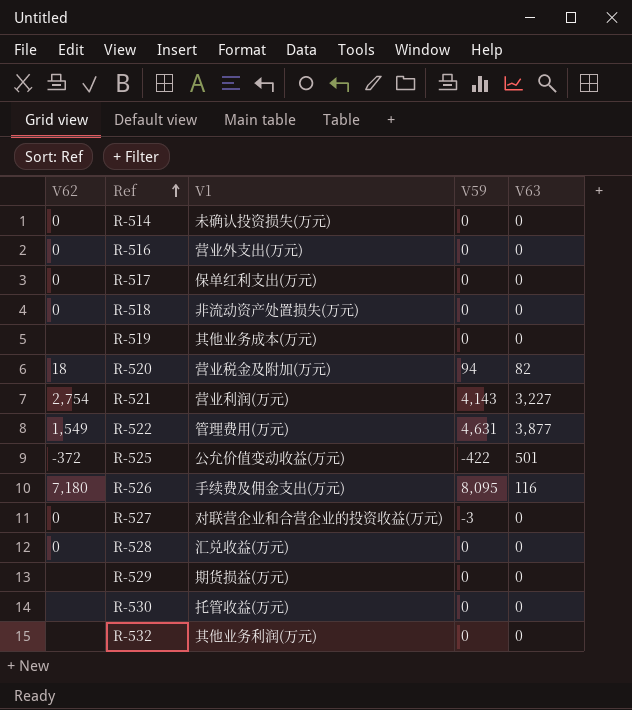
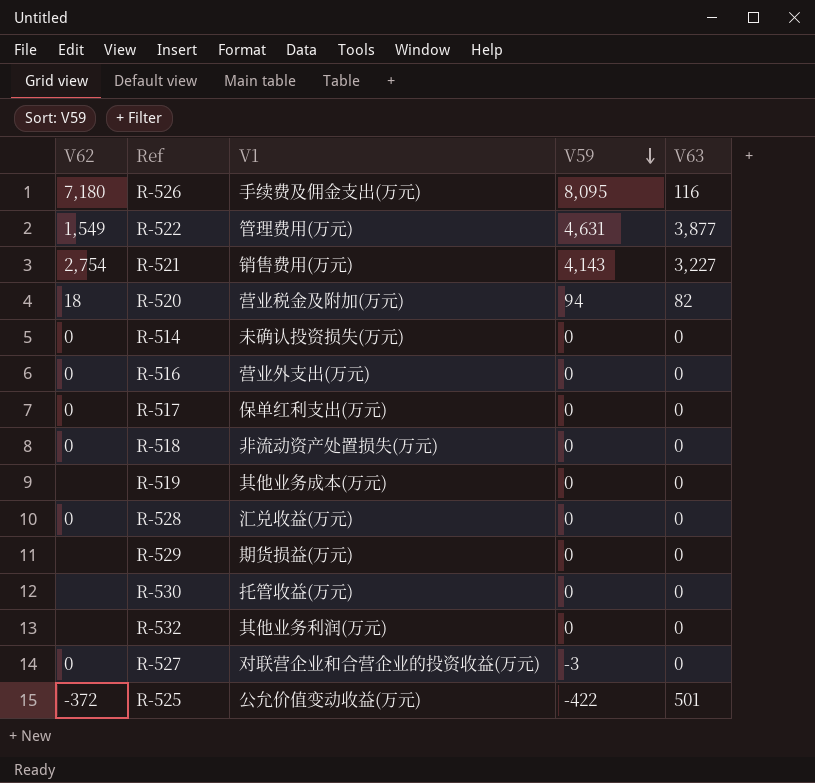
row order: Ref ascending -> V59 descending
R-521 | V1: 营业利润(万元) -> 销售费用(万元)

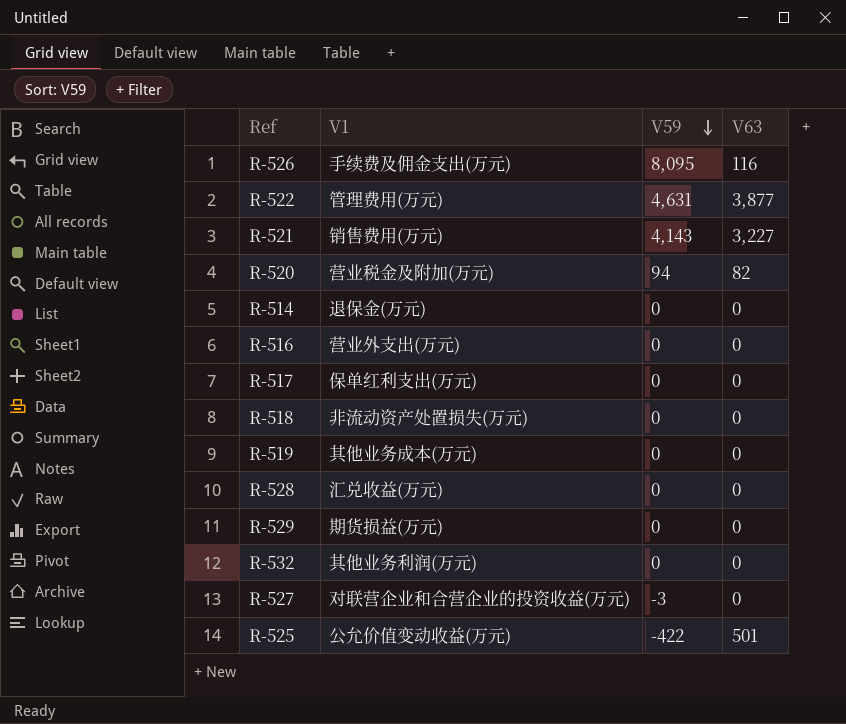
column V62 | position: 1 -> none
row R-530: none | 托管收益(万元) | 0 | 0 -> none
R-514 | V1: 未确认投资损失(万元) -> 退保金(万元)

